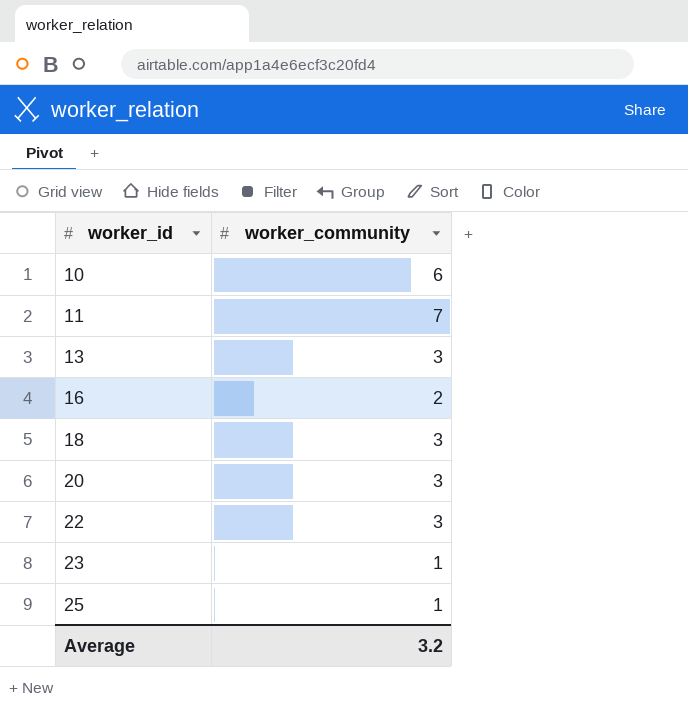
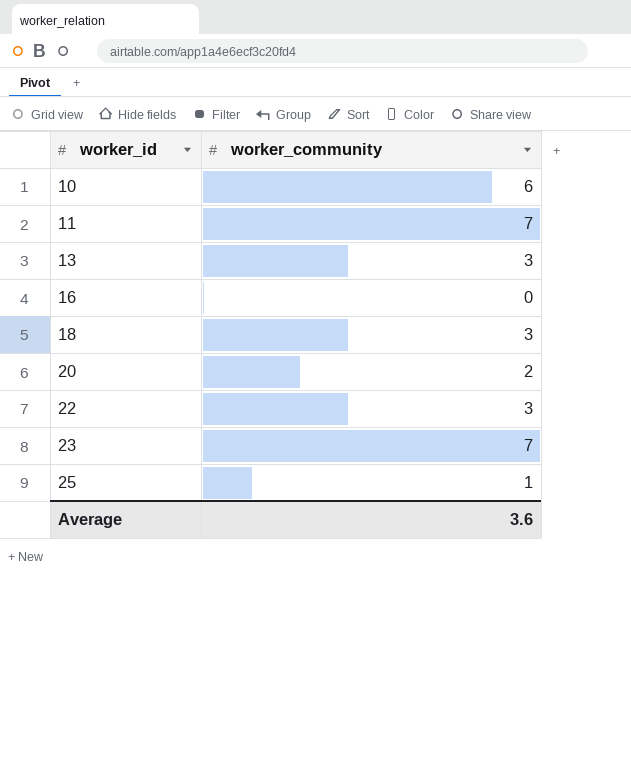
16 | worker_community: 2 -> 0
20 | worker_community: 3 -> 2
23 | worker_community: 1 -> 7
Average | worker_community: 3.2 -> 3.6

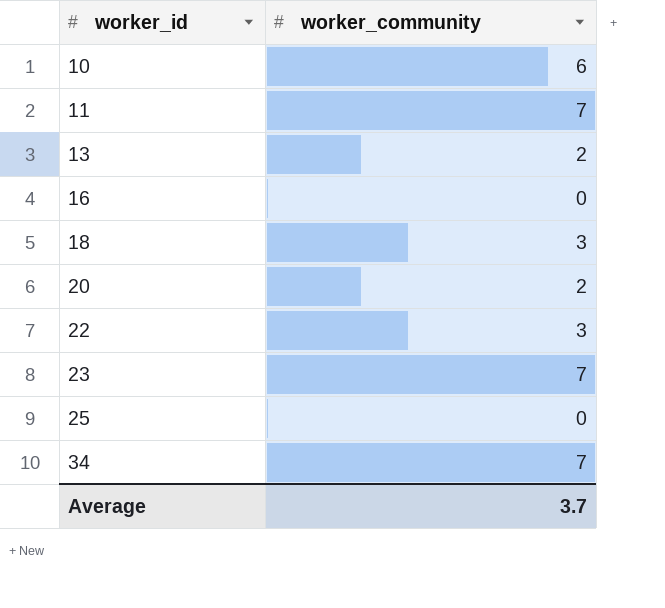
13 | worker_community: 3 -> 2
25 | worker_community: 1 -> 0
row 34: none -> 7
Average | worker_community: 3.6 -> 3.7

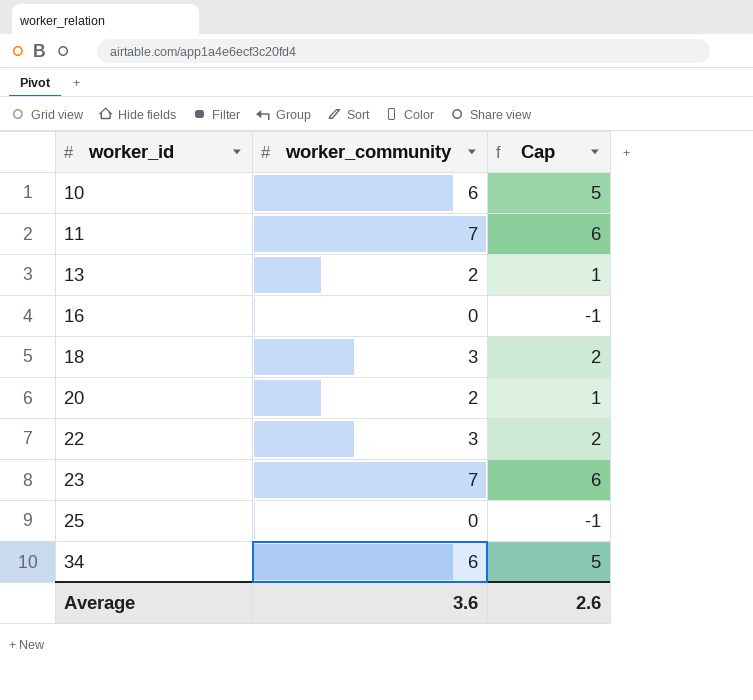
column Cap | formula: none -> [worker_community] - 1
34 | worker_community: 7 -> 6
Average | worker_community: 3.7 -> 3.6

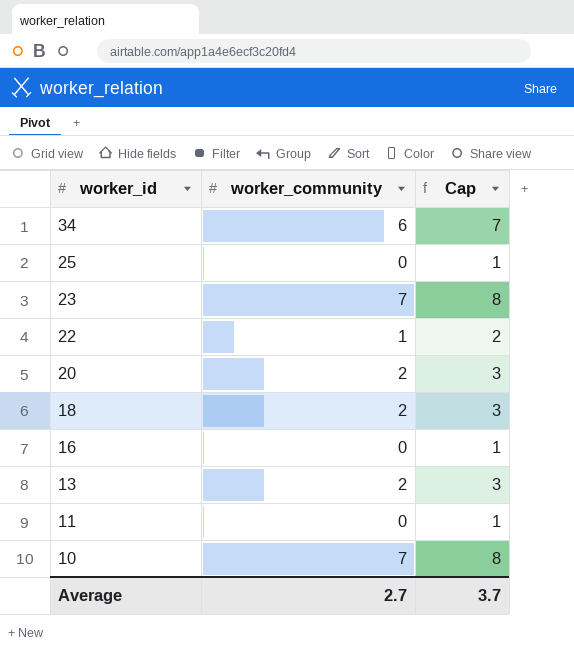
row order: worker_id ascending -> worker_id descending
column Cap | formula: [worker_community] - 1 -> [worker_community] + 1
22 | worker_community: 3 -> 1
18 | worker_community: 3 -> 2
11 | worker_community: 7 -> 0
10 | worker_community: 6 -> 7
Average | worker_community: 3.6 -> 2.7
Average | Cap: 2.6 -> 3.7

